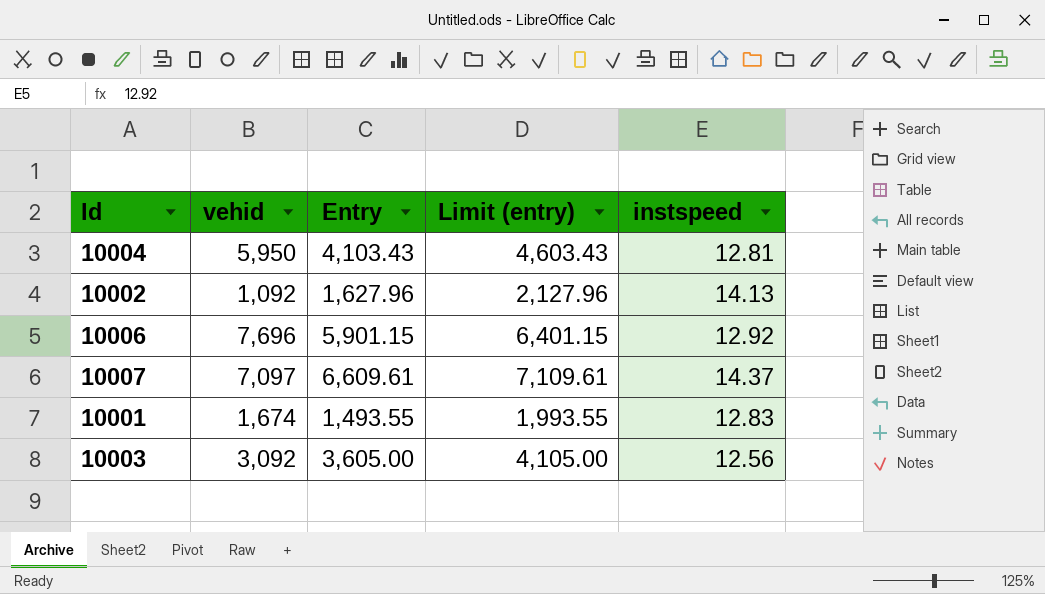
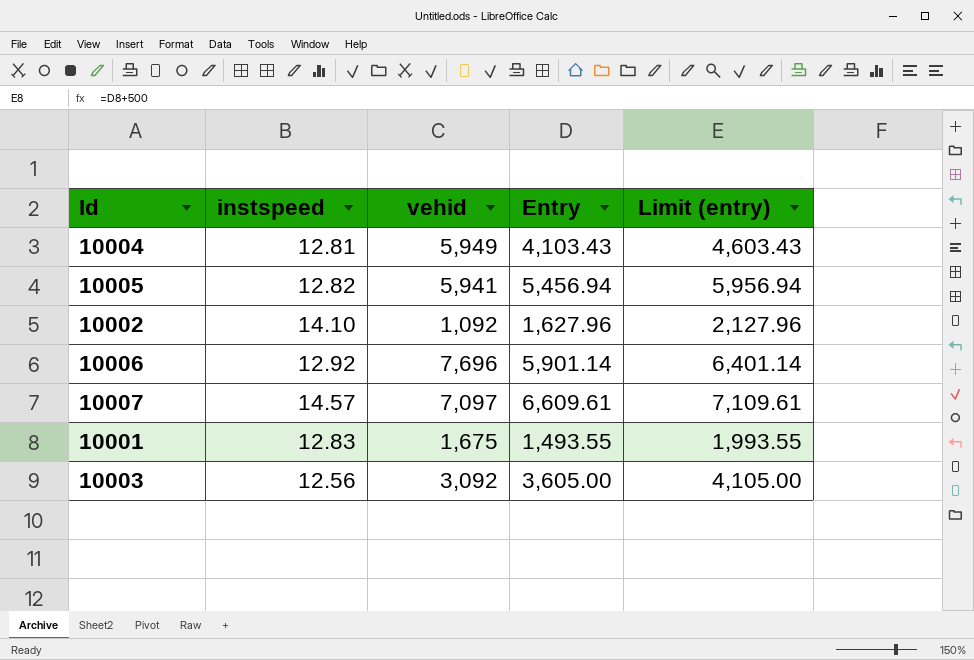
column instspeed | position: 5 -> 2
10004 | vehid: 5,950 -> 5,949
row 10005: none -> 12.82 | 5,941 | 5,456.94 | 5,956.94
10002 | instspeed: 14.13 -> 14.10
10006 | Entry: 5,901.15 -> 5,901.14
10006 | Limit (entry): 6,401.15 -> 6,401.14
10007 | instspeed: 14.37 -> 14.57
10001 | vehid: 1,674 -> 1,675

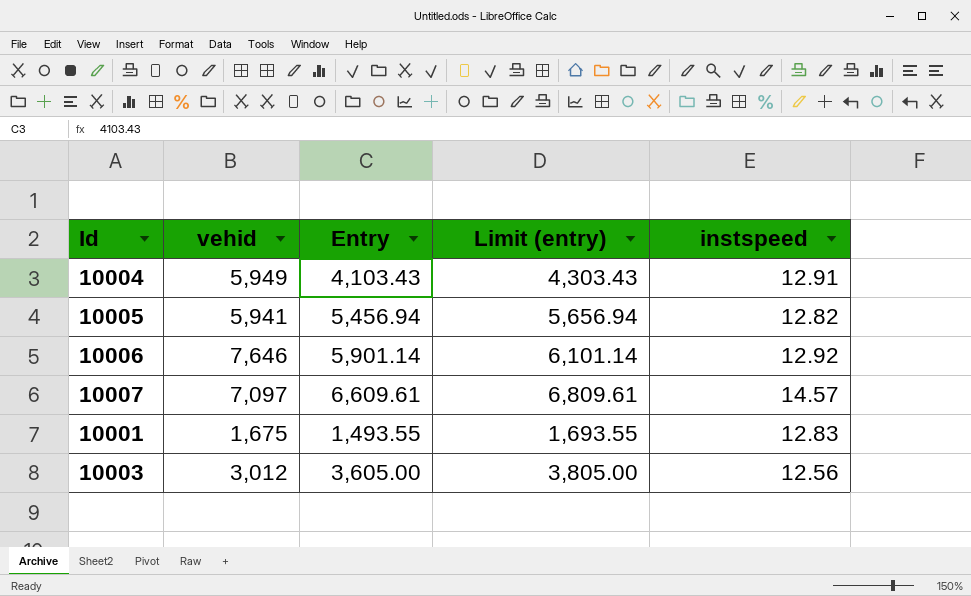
column Limit (entry) | formula: [Entry] + 500 -> [Entry] + 200
column instspeed | position: 2 -> 5
row 10002: 14.10 | 1,092 | 1,627.96 | 2,127.96 -> none
10004 | instspeed: 12.81 -> 12.91
10006 | vehid: 7,696 -> 7,646
10003 | vehid: 3,092 -> 3,012

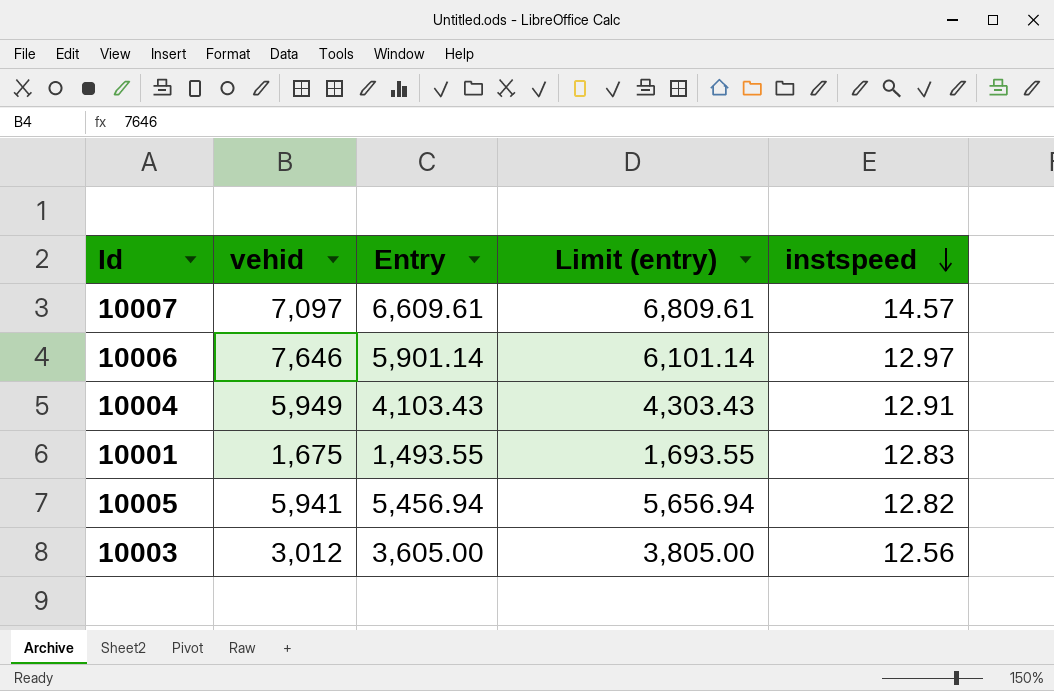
row order: none -> instspeed descending
10006 | instspeed: 12.92 -> 12.97

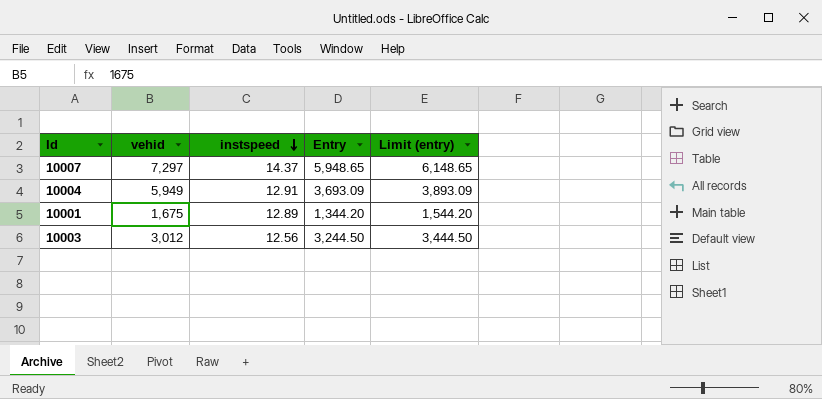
column instspeed | position: 5 -> 3
row 10006: 7,646 | 5,901.14 | 6,101.14 | 12.97 -> none
row 10005: 5,941 | 5,456.94 | 5,656.94 | 12.82 -> none
10007 | vehid: 7,097 -> 7,297
10007 | instspeed: 14.57 -> 14.37
10007 | Entry: 6,609.61 -> 5,948.65
10007 | Limit (entry): 6,809.61 -> 6,148.65
10004 | Entry: 4,103.43 -> 3,693.09
10004 | Limit (entry): 4,303.43 -> 3,893.09
10001 | instspeed: 12.83 -> 12.89
10001 | Entry: 1,493.55 -> 1,344.20
10001 | Limit (entry): 1,693.55 -> 1,544.20
10003 | Entry: 3,605.00 -> 3,244.50
10003 | Limit (entry): 3,805.00 -> 3,444.50

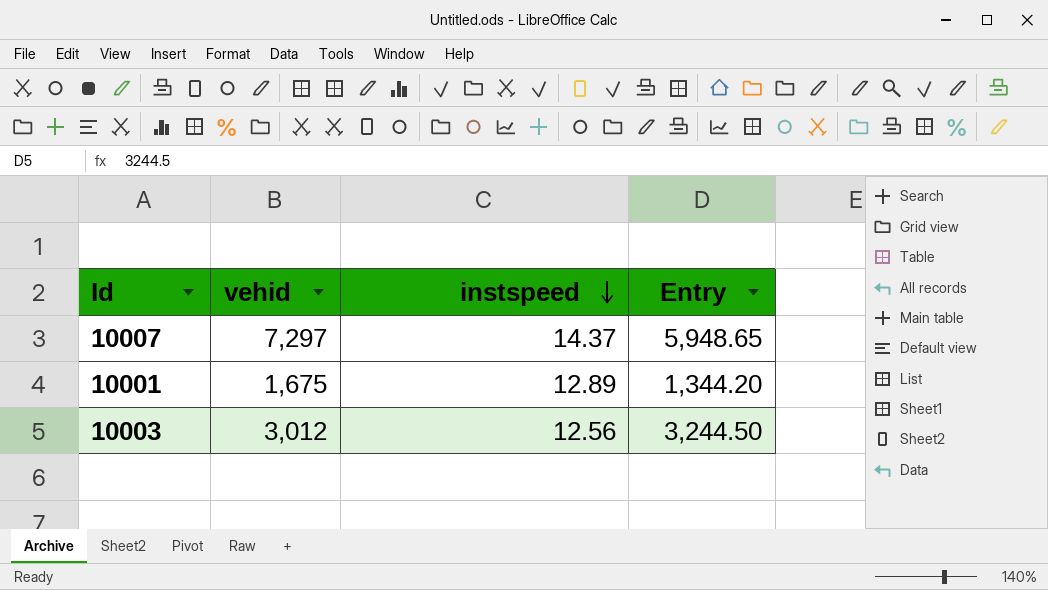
column Limit (entry) | formula: [Entry] + 200 -> none
row 10004: 5,949 | 12.91 | 3,693.09 | 3,893.09 -> none

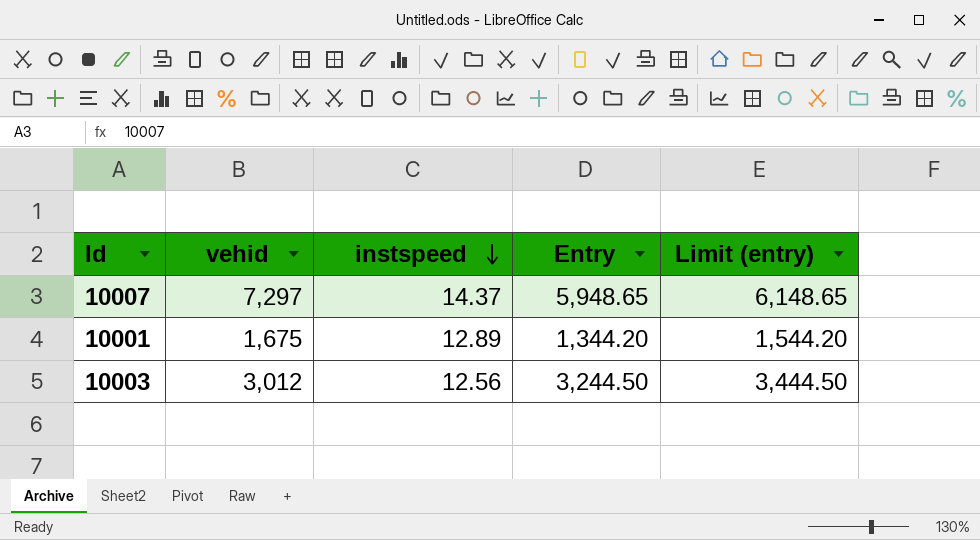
column Limit (entry) | formula: none -> [Entry] + 200

